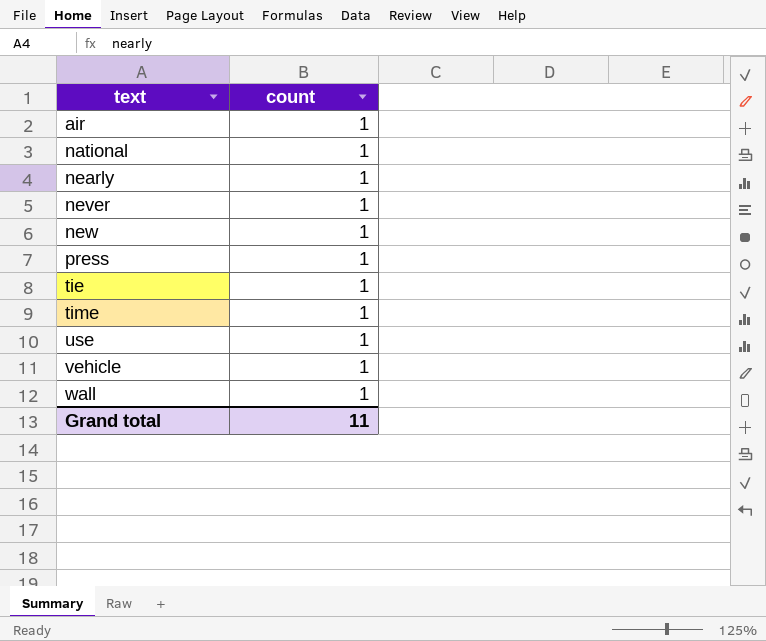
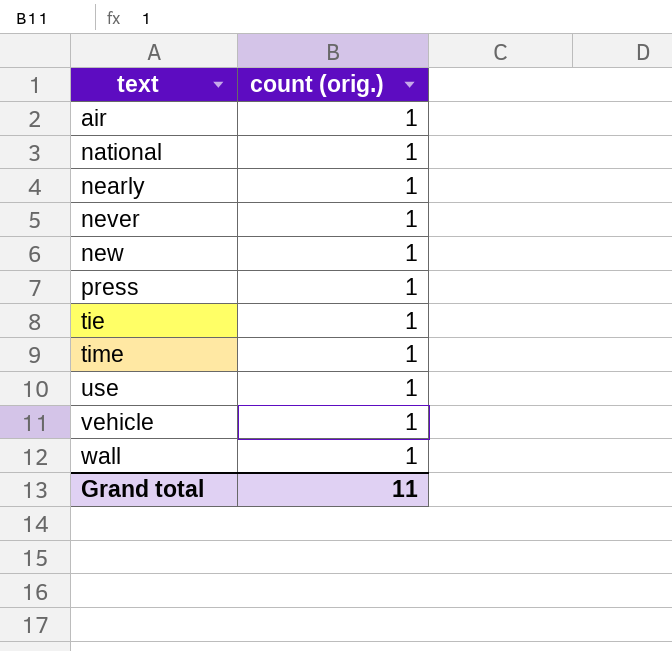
column name: count -> count (orig.)

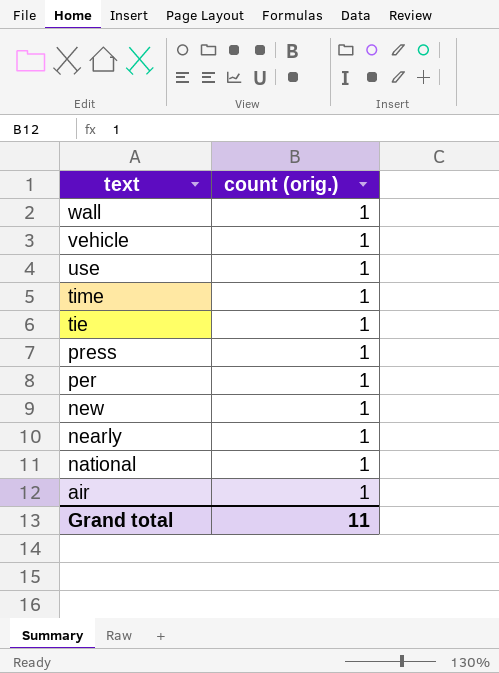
row order: text ascending -> text descending
row never: 1 -> none
row per: none -> 1

